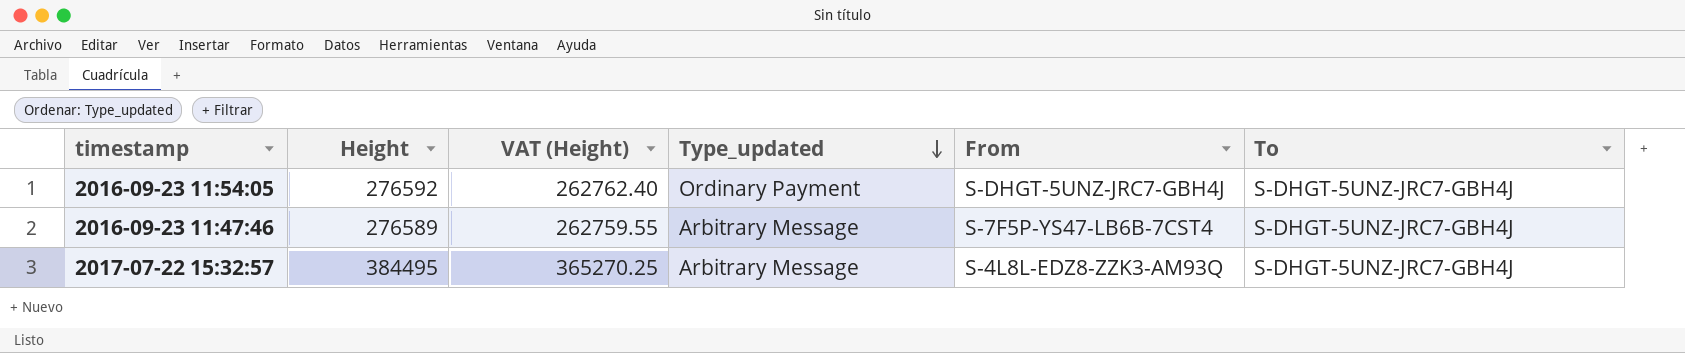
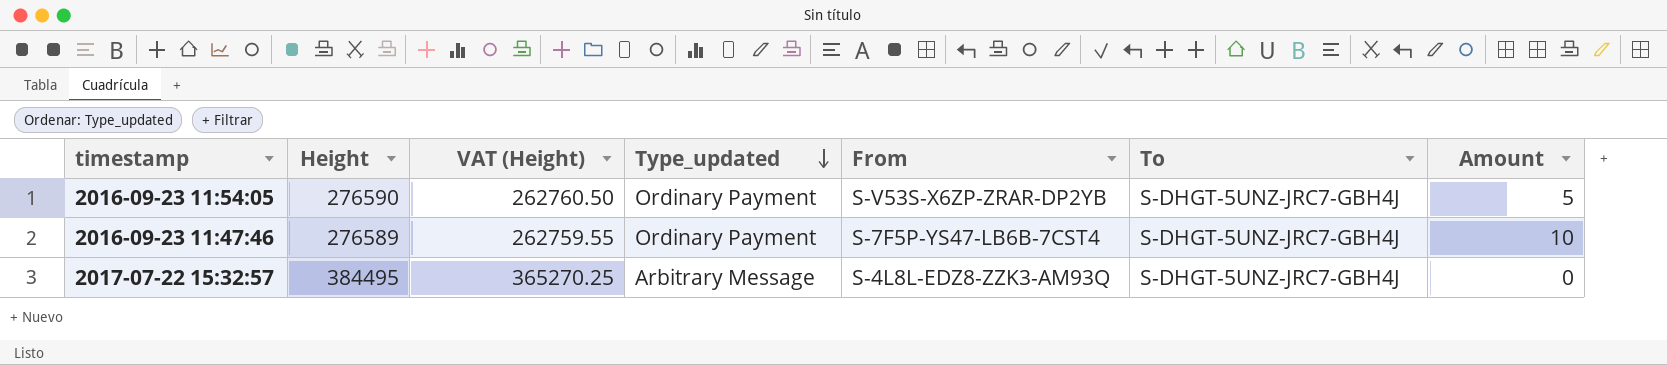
column Amount | position: none -> 7
2016-09-23 11:54:05 | Height: 276592 -> 276590
2016-09-23 11:54:05 | VAT (Height): 262762.40 -> 262760.50
2016-09-23 11:54:05 | From: S-DHGT-5UNZ-JRC7-GBH4J -> S-V53S-X6ZP-ZRAR-DP2YB
2016-09-23 11:47:46 | Type_updated: Arbitrary Message -> Ordinary Payment

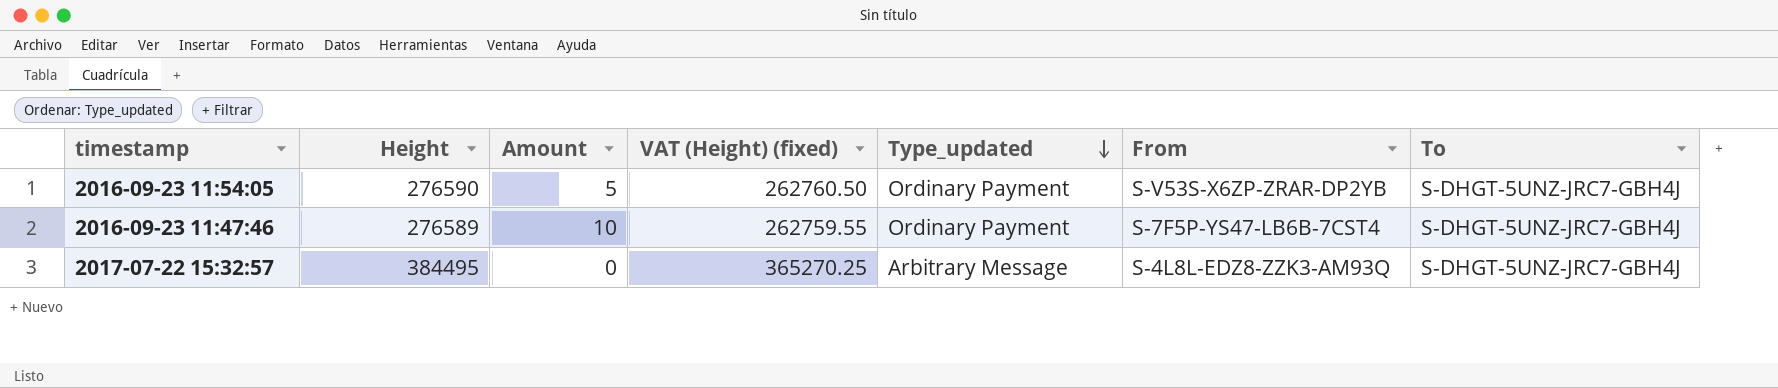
column Amount | position: 7 -> 3
column name: VAT (Height) -> VAT (Height) (fixed)

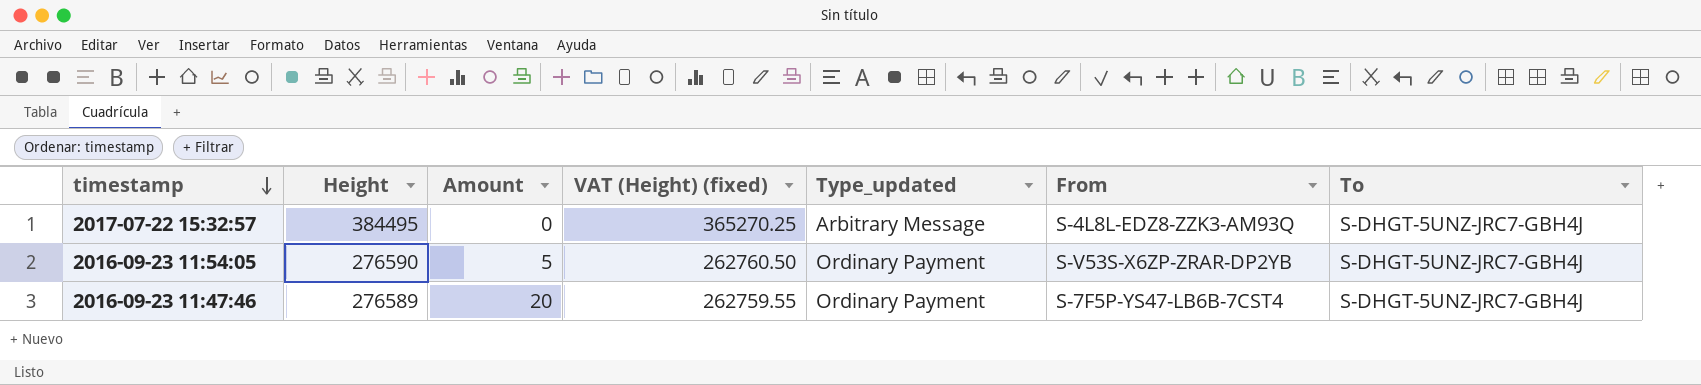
row order: Type_updated descending -> timestamp descending
2016-09-23 11:47:46 | Amount: 10 -> 20

